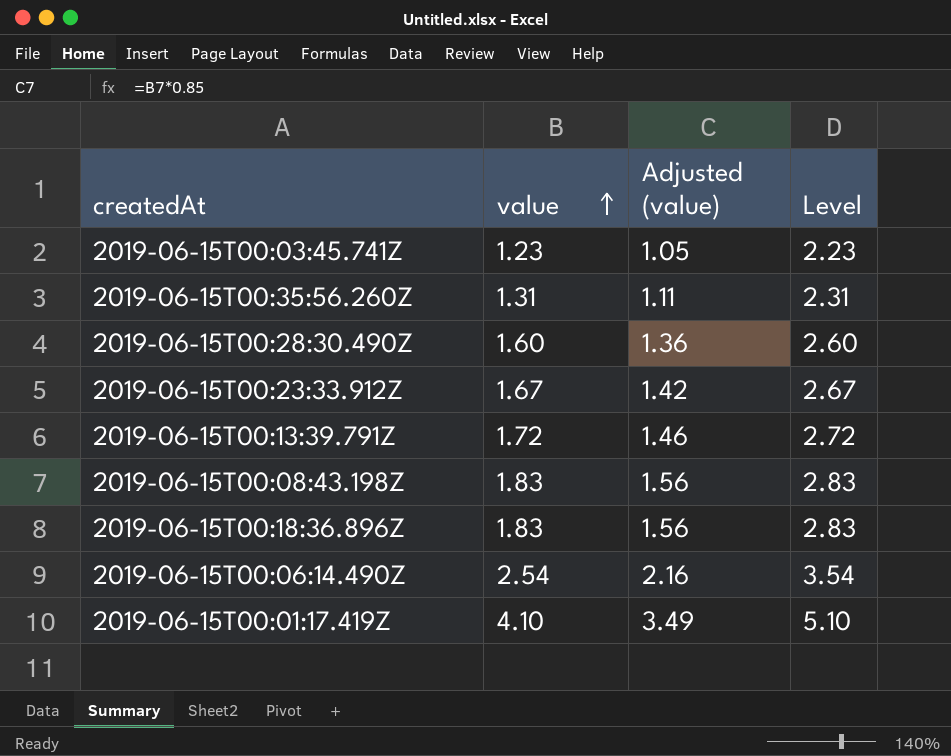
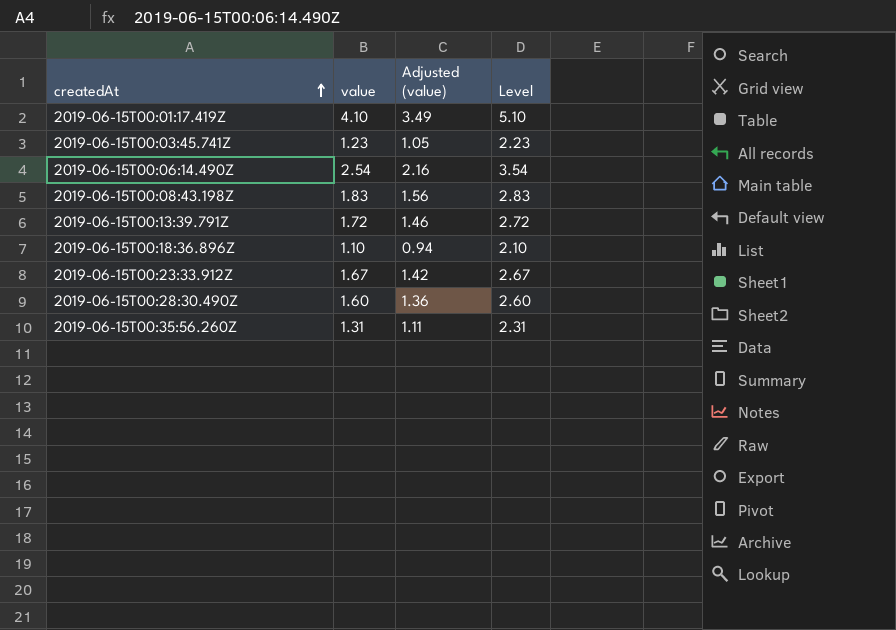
row order: value ascending -> createdAt ascending
2019-06-15T00:18:36.896Z | value: 1.83 -> 1.10
2019-06-15T00:18:36.896Z | Adjusted (value): 1.56 -> 0.94
2019-06-15T00:18:36.896Z | Level: 2.83 -> 2.10

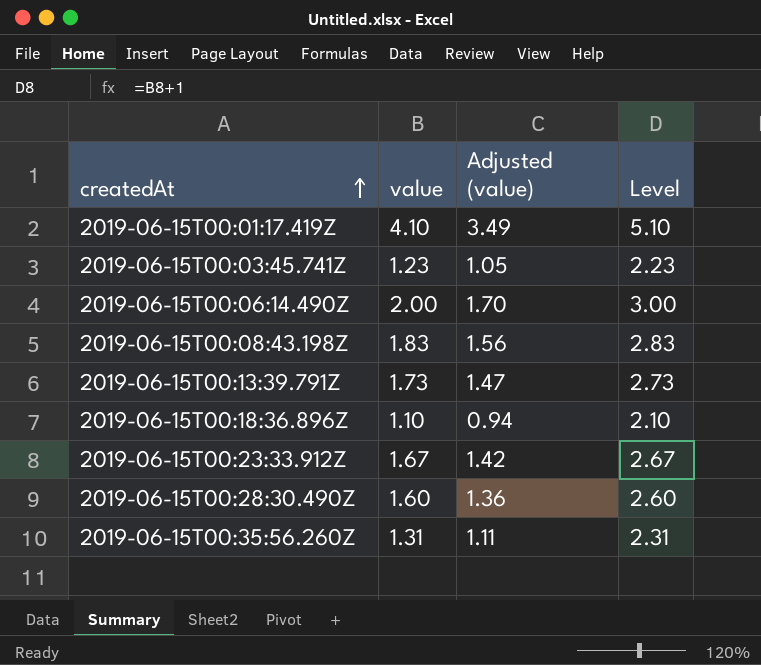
2019-06-15T00:06:14.490Z | value: 2.54 -> 2.00
2019-06-15T00:06:14.490Z | Adjusted (value): 2.16 -> 1.70
2019-06-15T00:06:14.490Z | Level: 3.54 -> 3.00
2019-06-15T00:13:39.791Z | value: 1.72 -> 1.73
2019-06-15T00:13:39.791Z | Adjusted (value): 1.46 -> 1.47
2019-06-15T00:13:39.791Z | Level: 2.72 -> 2.73

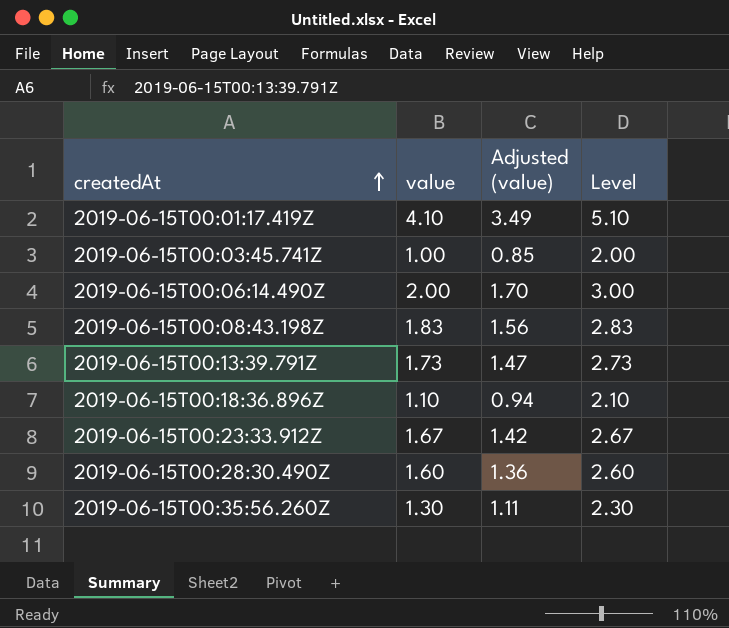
2019-06-15T00:03:45.741Z | value: 1.23 -> 1.00
2019-06-15T00:03:45.741Z | Adjusted (value): 1.05 -> 0.85
2019-06-15T00:03:45.741Z | Level: 2.23 -> 2.00
2019-06-15T00:35:56.260Z | value: 1.31 -> 1.30
2019-06-15T00:35:56.260Z | Level: 2.31 -> 2.30

